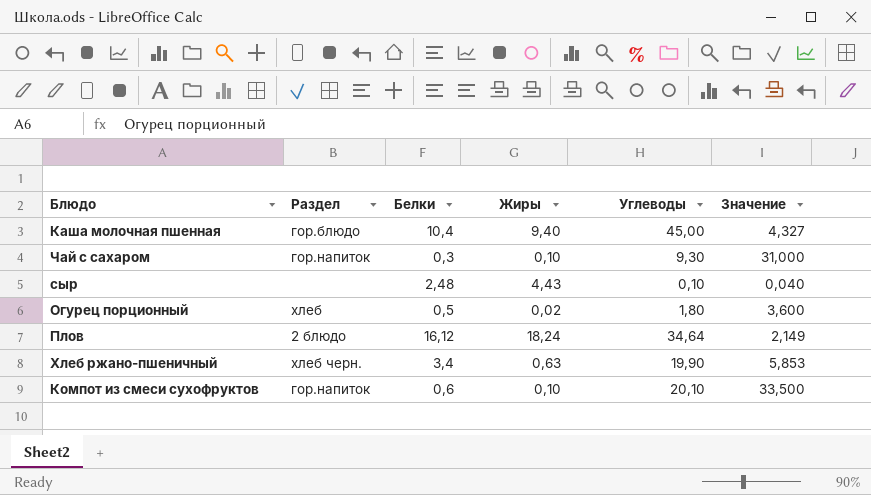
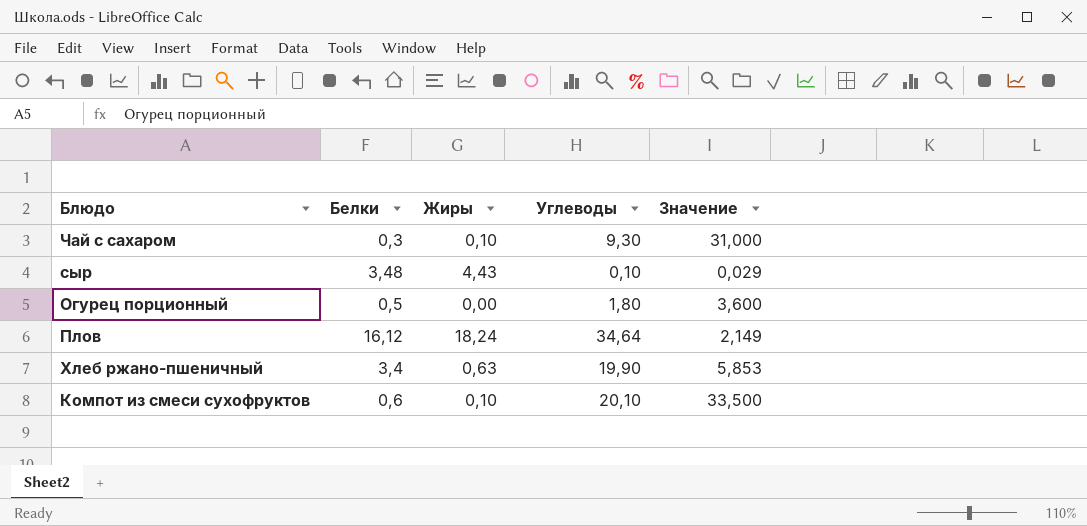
column Раздел | position: 2 -> none
row Каша молочная пшенная: гор.блюдо | 10,4 | 9,40 | 45,00 | 4,327 -> none
сыр | Белки: 2,48 -> 3,48
сыр | Значение: 0,040 -> 0,029
Огурец порционный | Жиры: 0,02 -> 0,00

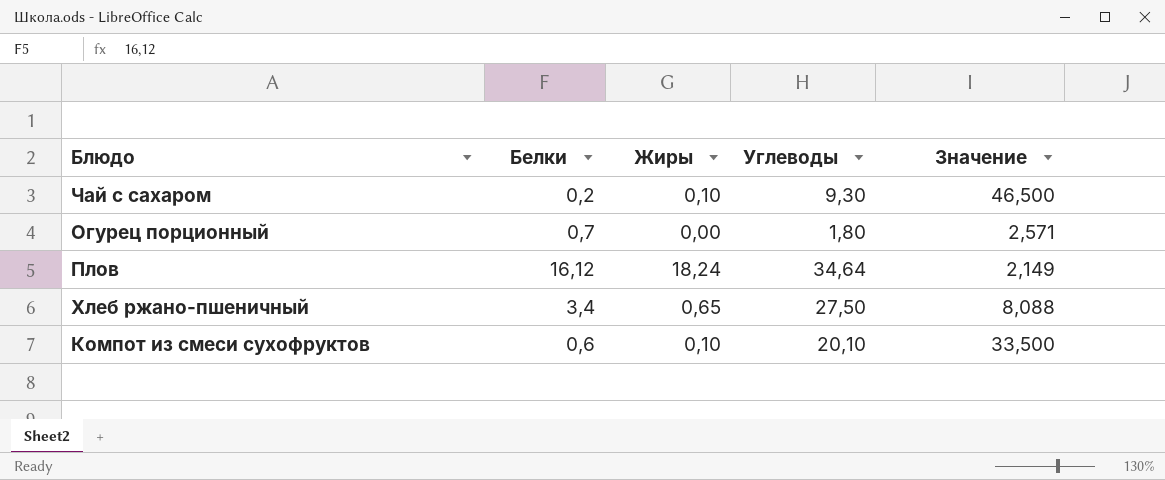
row сыр: 3,48 | 4,43 | 0,10 | 0,029 -> none
Чай с сахаром | Белки: 0,3 -> 0,2
Чай с сахаром | Значение: 31,000 -> 46,500
Огурец порционный | Белки: 0,5 -> 0,7
Огурец порционный | Значение: 3,600 -> 2,571
Хлеб ржано-пшеничный | Жиры: 0,63 -> 0,65
Хлеб ржано-пшеничный | Углеводы: 19,90 -> 27,50
Хлеб ржано-пшеничный | Значение: 5,853 -> 8,088

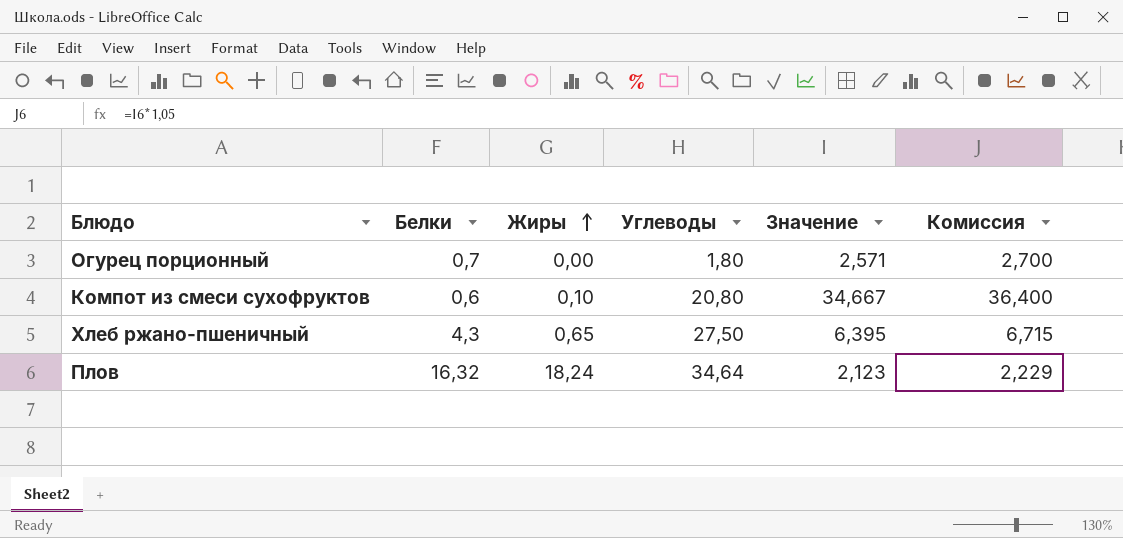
row order: none -> Жиры ascending
column Комиссия | formula: none -> [Значение] * 1,05
row Чай с сахаром: 0,2 | 0,10 | 9,30 | 46,500 -> none
Компот из смеси сухофруктов | Углеводы: 20,10 -> 20,80
Компот из смеси сухофруктов | Значение: 33,500 -> 34,667
Хлеб ржано-пшеничный | Белки: 3,4 -> 4,3
Хлеб ржано-пшеничный | Значение: 8,088 -> 6,395
Плов | Белки: 16,12 -> 16,32
Плов | Значение: 2,149 -> 2,123

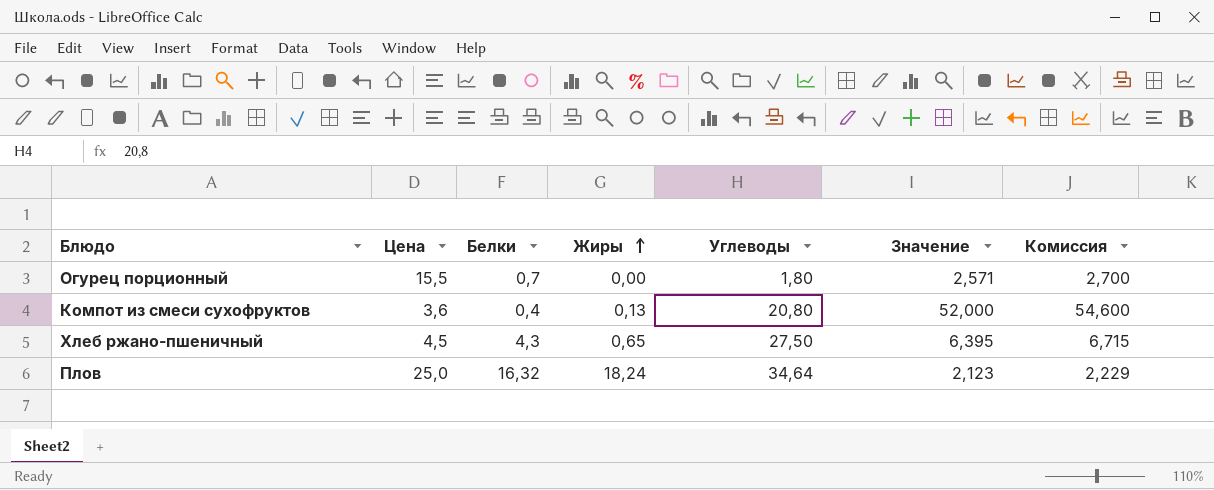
column Цена | position: none -> 2
Компот из смеси сухофруктов | Белки: 0,6 -> 0,4
Компот из смеси сухофруктов | Жиры: 0,10 -> 0,13
Компот из смеси сухофруктов | Значение: 34,667 -> 52,000
Компот из смеси сухофруктов | Комиссия: 36,400 -> 54,600

